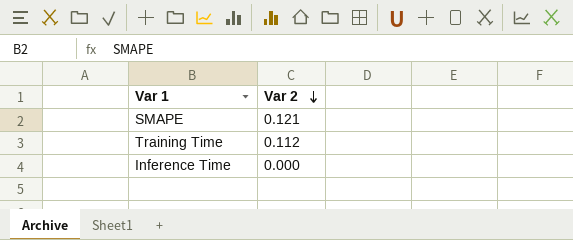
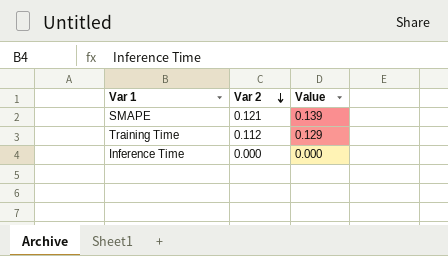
column Value | formula: none -> [Var 2] * 1.15

